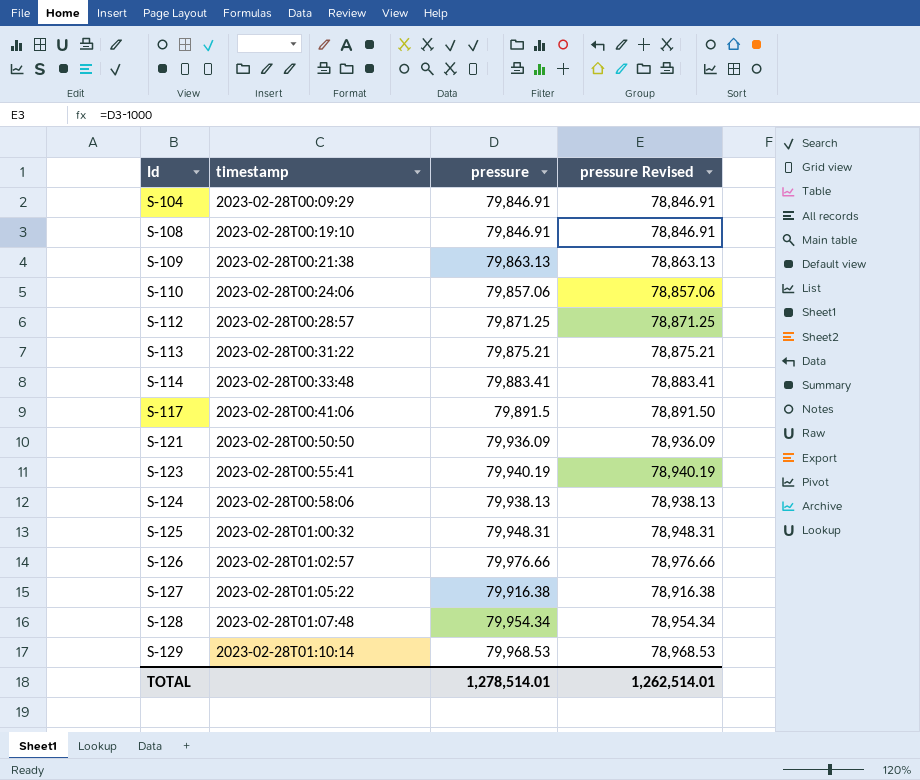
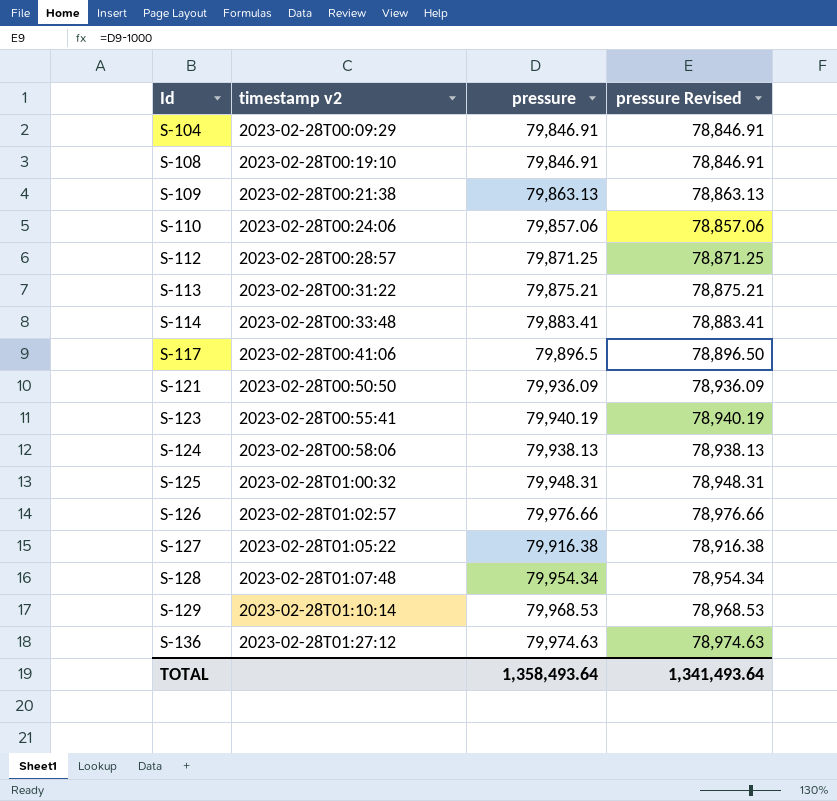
column name: timestamp -> timestamp v2
S-117 | pressure: 79,891.5 -> 79,896.5
S-117 | pressure Revised: 78,891.50 -> 78,896.50
row S-136: none -> 2023-02-28T01:27:12 | 79,974.63 | 78,974.63
TOTAL | pressure: 1,278,514.01 -> 1,358,493.64
TOTAL | pressure Revised: 1,262,514.01 -> 1,341,493.64

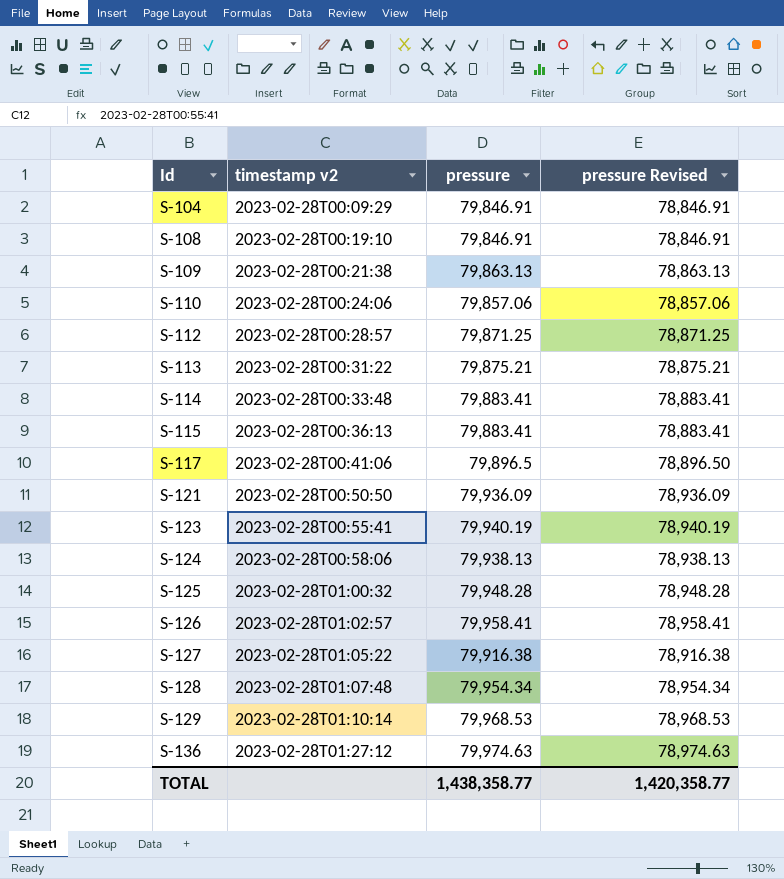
row S-115: none -> 2023-02-28T00:36:13 | 79,883.41 | 78,883.41
S-125 | pressure: 79,948.31 -> 79,948.28
S-125 | pressure Revised: 78,948.31 -> 78,948.28
S-126 | pressure: 79,976.66 -> 79,958.41
S-126 | pressure Revised: 78,976.66 -> 78,958.41
TOTAL | pressure: 1,358,493.64 -> 1,438,358.77
TOTAL | pressure Revised: 1,341,493.64 -> 1,420,358.77

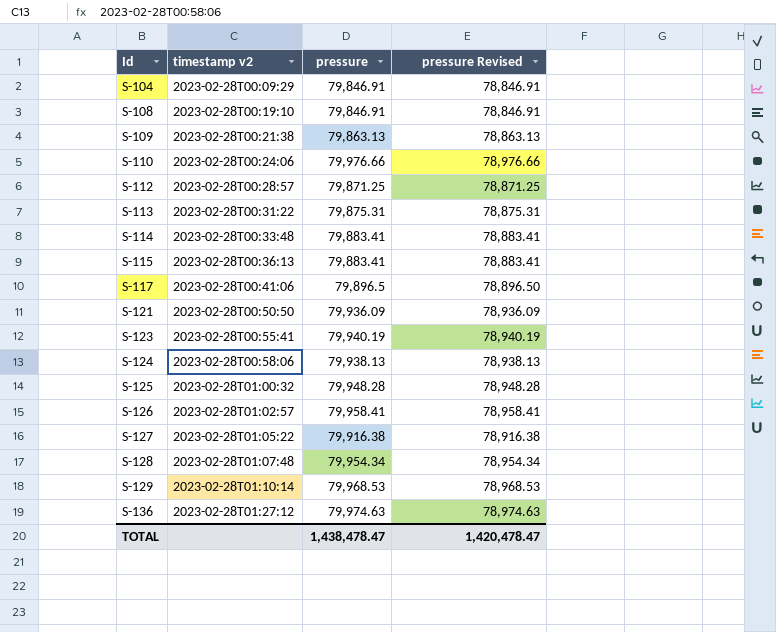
S-110 | pressure: 79,857.06 -> 79,976.66
S-110 | pressure Revised: 78,857.06 -> 78,976.66
S-113 | pressure: 79,875.21 -> 79,875.31
S-113 | pressure Revised: 78,875.21 -> 78,875.31
TOTAL | pressure: 1,438,358.77 -> 1,438,478.47
TOTAL | pressure Revised: 1,420,358.77 -> 1,420,478.47

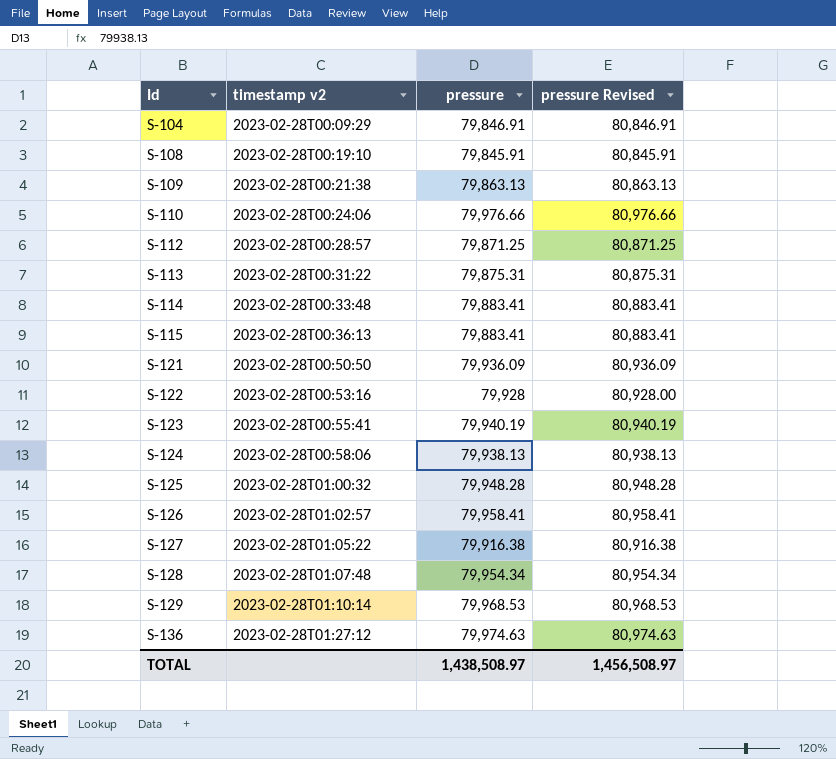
column pressure Revised | formula: [pressure] - 1000 -> [pressure] + 1000
row S-117: 2023-02-28T00:41:06 | 79,896.5 | 78,896.50 -> none
S-108 | pressure: 79,846.91 -> 79,845.91
row S-122: none -> 2023-02-28T00:53:16 | 79,928 | 80,928.00
TOTAL | pressure: 1,438,478.47 -> 1,438,508.97
TOTAL | pressure Revised: 1,420,478.47 -> 1,456,508.97

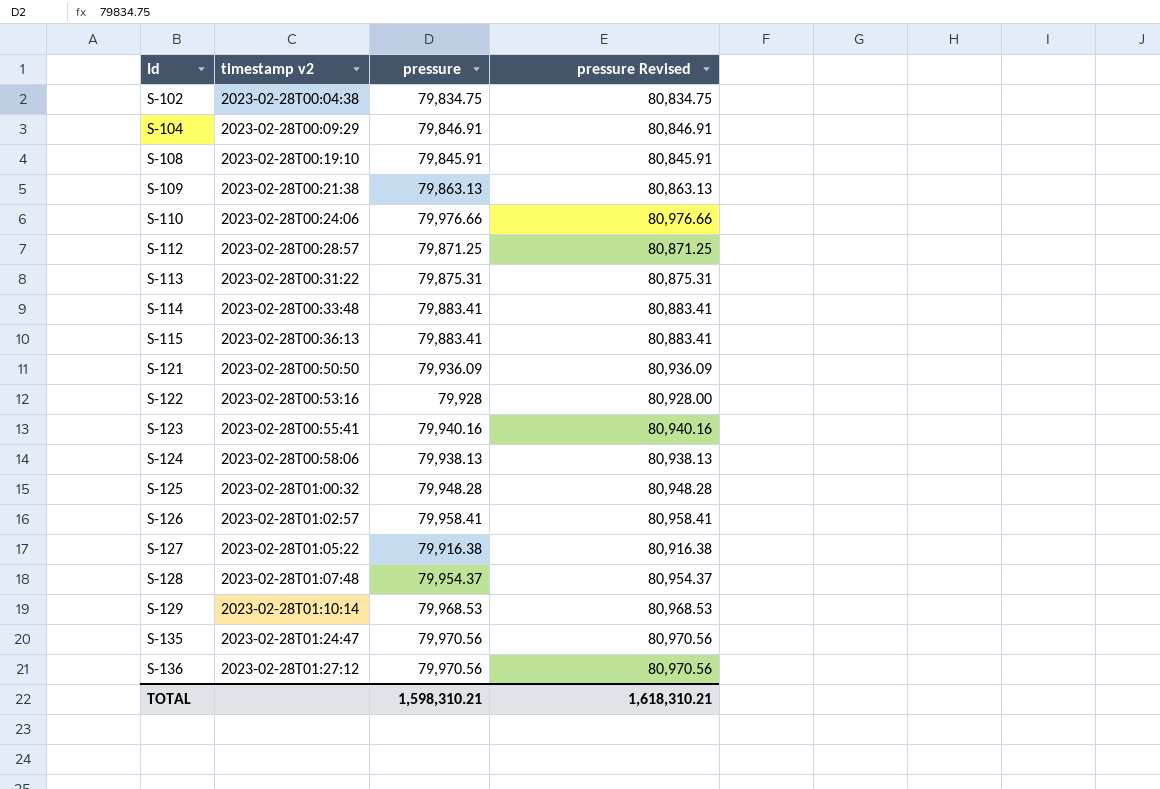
row S-102: none -> 2023-02-28T00:04:38 | 79,834.75 | 80,834.75
S-123 | pressure: 79,940.19 -> 79,940.16
S-123 | pressure Revised: 80,940.19 -> 80,940.16
S-128 | pressure: 79,954.34 -> 79,954.37
S-128 | pressure Revised: 80,954.34 -> 80,954.37
row S-135: none -> 2023-02-28T01:24:47 | 79,970.56 | 80,970.56
S-136 | pressure: 79,974.63 -> 79,970.56
S-136 | pressure Revised: 80,974.63 -> 80,970.56
TOTAL | pressure: 1,438,508.97 -> 1,598,310.21
TOTAL | pressure Revised: 1,456,508.97 -> 1,618,310.21

